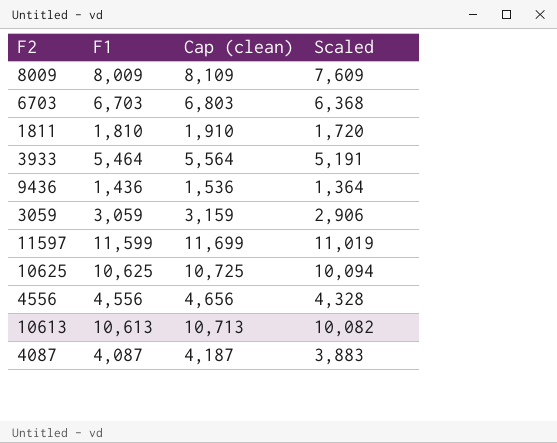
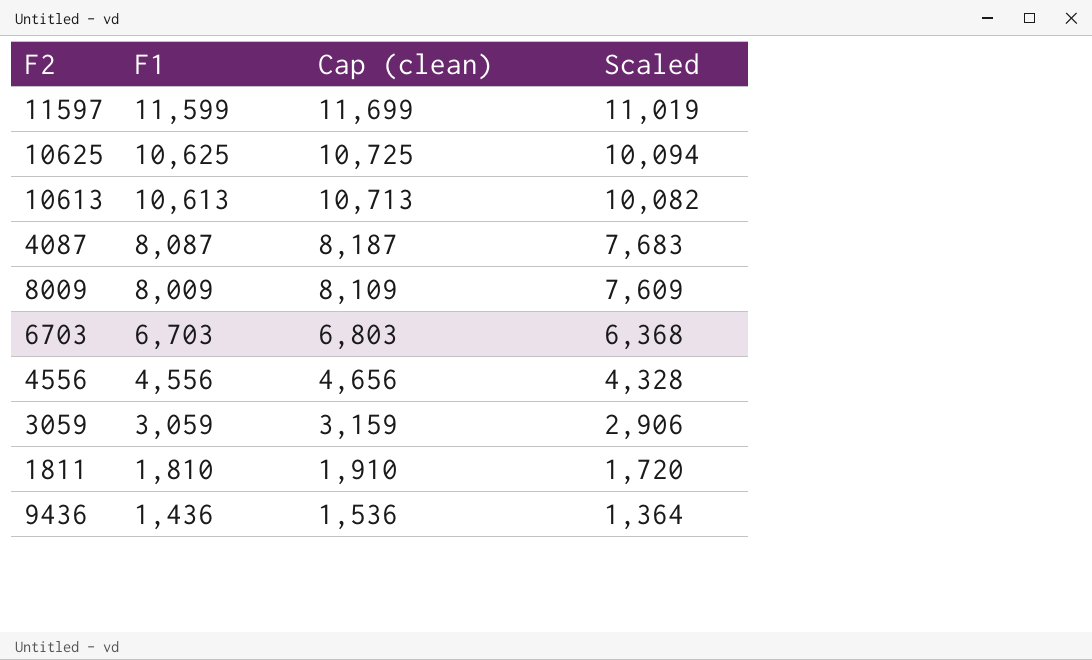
row order: none -> F1 descending
row 3933: 5,464 | 5,564 | 5,191 -> none
4087 | F1: 4,087 -> 8,087
4087 | Cap (clean): 4,187 -> 8,187
4087 | Scaled: 3,883 -> 7,683

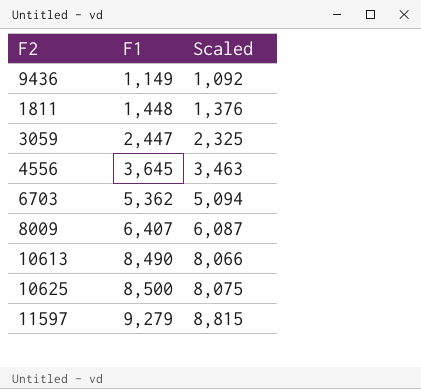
row order: F1 descending -> F1 ascending
column Cap (clean) | formula: [F1] + 100 -> none
row 4087: 8,087 | 8,187 | 7,683 -> none
9436 | F1: 1,436 -> 1,149
9436 | Scaled: 1,364 -> 1,092
1811 | F1: 1,810 -> 1,448
1811 | Scaled: 1,720 -> 1,376
3059 | F1: 3,059 -> 2,447
3059 | Scaled: 2,906 -> 2,325
4556 | F1: 4,556 -> 3,645
4556 | Scaled: 4,328 -> 3,463
6703 | F1: 6,703 -> 5,362
6703 | Scaled: 6,368 -> 5,094
8009 | F1: 8,009 -> 6,407
8009 | Scaled: 7,609 -> 6,087
10613 | F1: 10,613 -> 8,490
10613 | Scaled: 10,082 -> 8,066
10625 | F1: 10,625 -> 8,500
10625 | Scaled: 10,094 -> 8,075
11597 | F1: 11,599 -> 9,279
11597 | Scaled: 11,019 -> 8,815

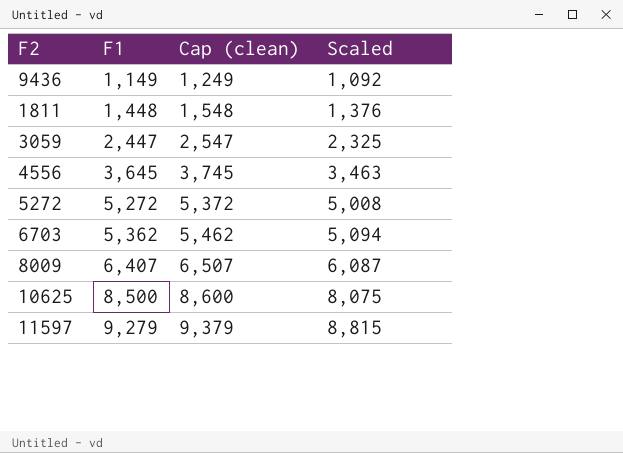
column Cap (clean) | formula: none -> [F1] + 100
row 10613: 8,490 | 8,066 -> none
row 5272: none -> 5,272 | 5,372 | 5,008

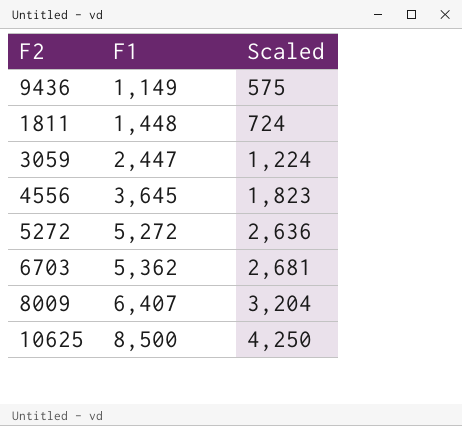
column Cap (clean) | formula: [F1] + 100 -> none
column Scaled | formula: [F1] * 0.95 -> [F1] * 0.5
row 11597: 9,279 | 9,379 | 8,815 -> none

